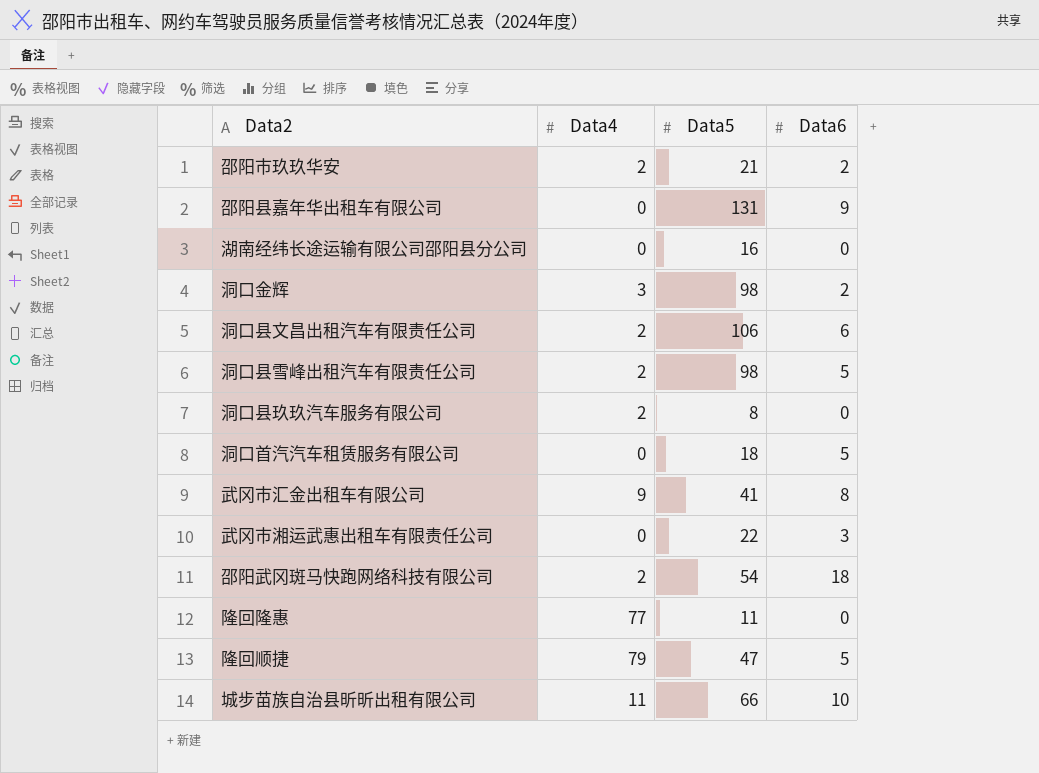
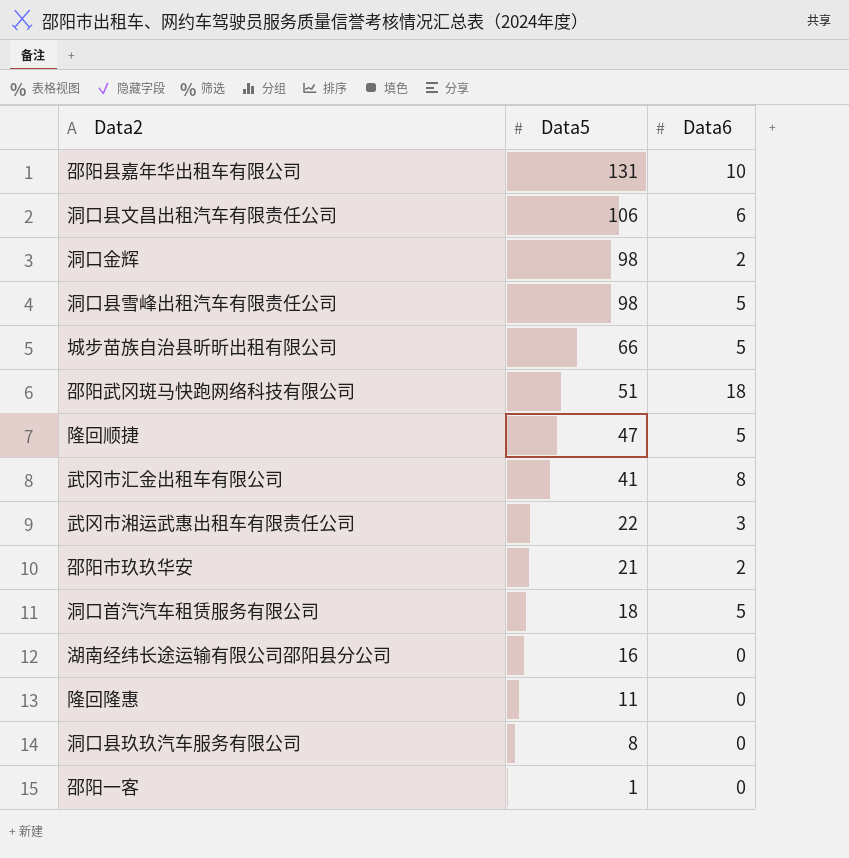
row order: none -> Data5 descending
column Data4 | position: 2 -> none
邵阳县嘉年华出租车有限公司 | Data6: 9 -> 10
城步苗族自治县昕昕出租有限公司 | Data6: 10 -> 5
邵阳武冈斑马快跑网络科技有限公司 | Data5: 54 -> 51
row 邵阳一客: none -> 1 | 0

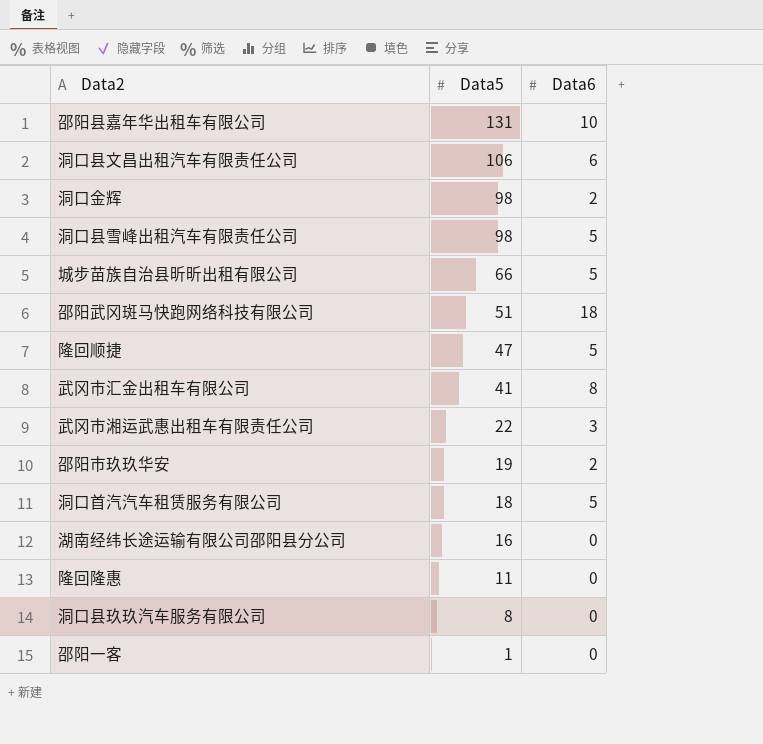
邵阳市玖玖华安 | Data5: 21 -> 19

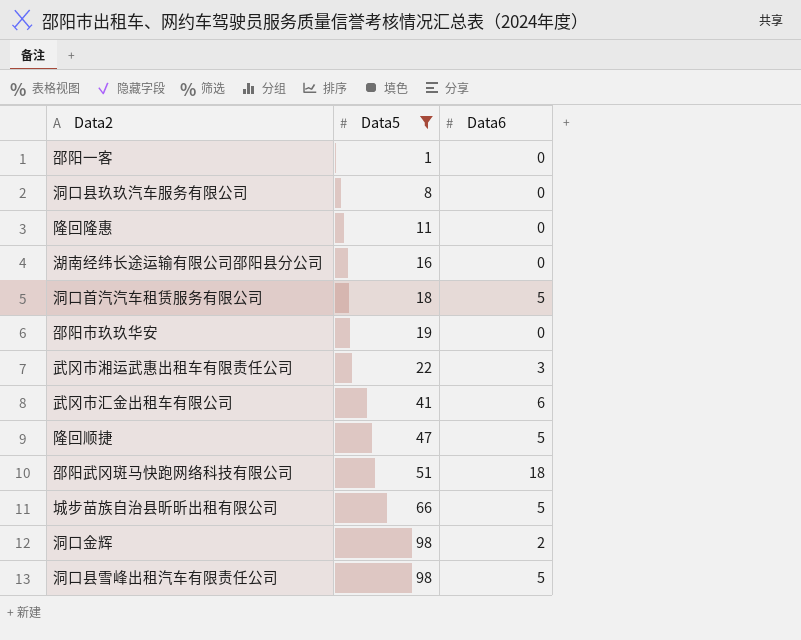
filter: none -> Data5 <= 98
row order: Data5 descending -> Data5 ascending
邵阳市玖玖华安 | Data6: 2 -> 0
武冈市汇金出租车有限公司 | Data6: 8 -> 6

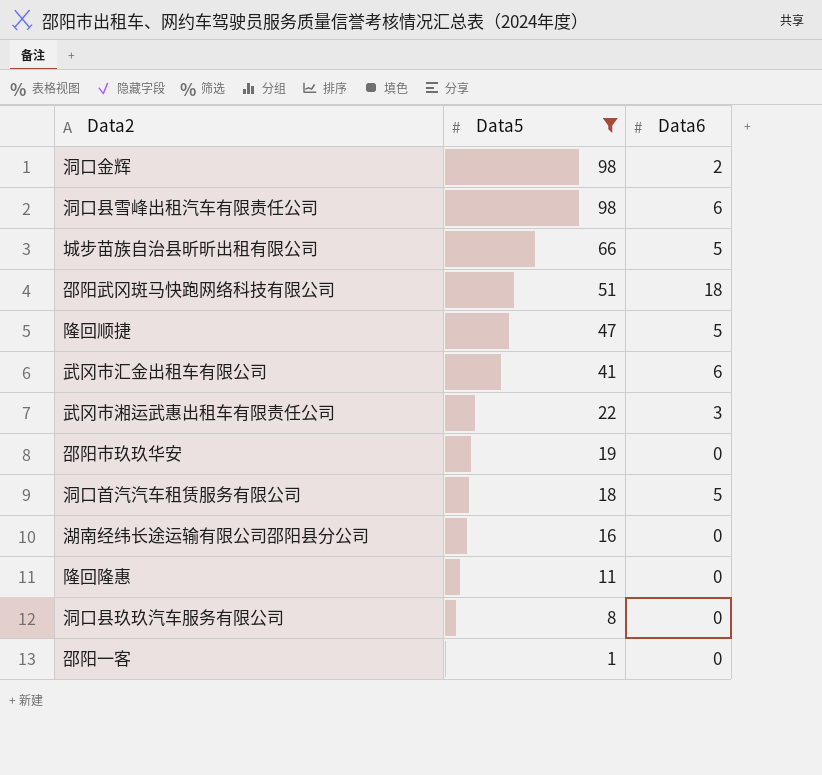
row order: Data5 ascending -> Data5 descending
洞口县雪峰出租汽车有限责任公司 | Data6: 5 -> 6

